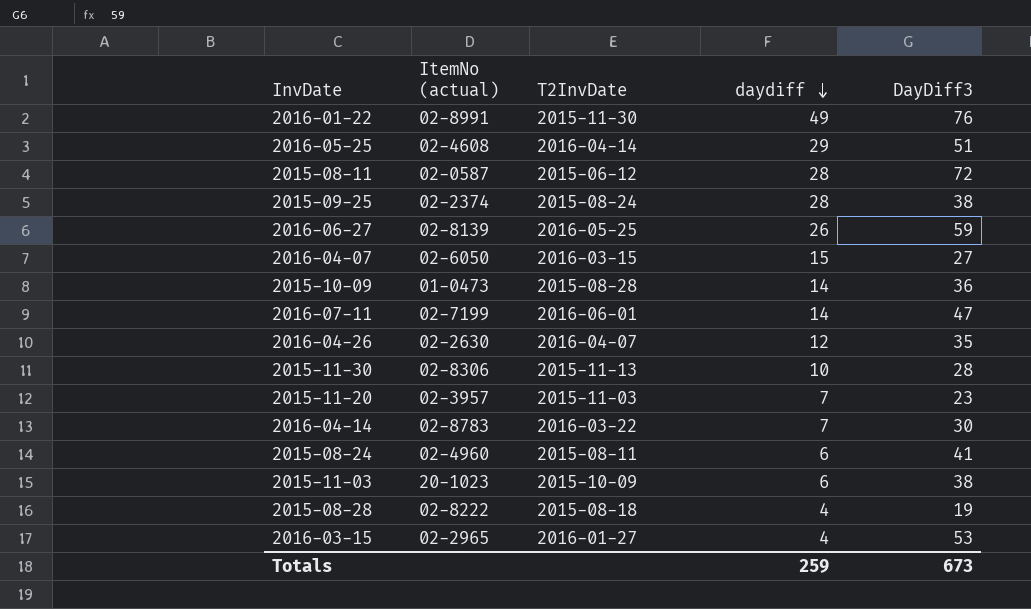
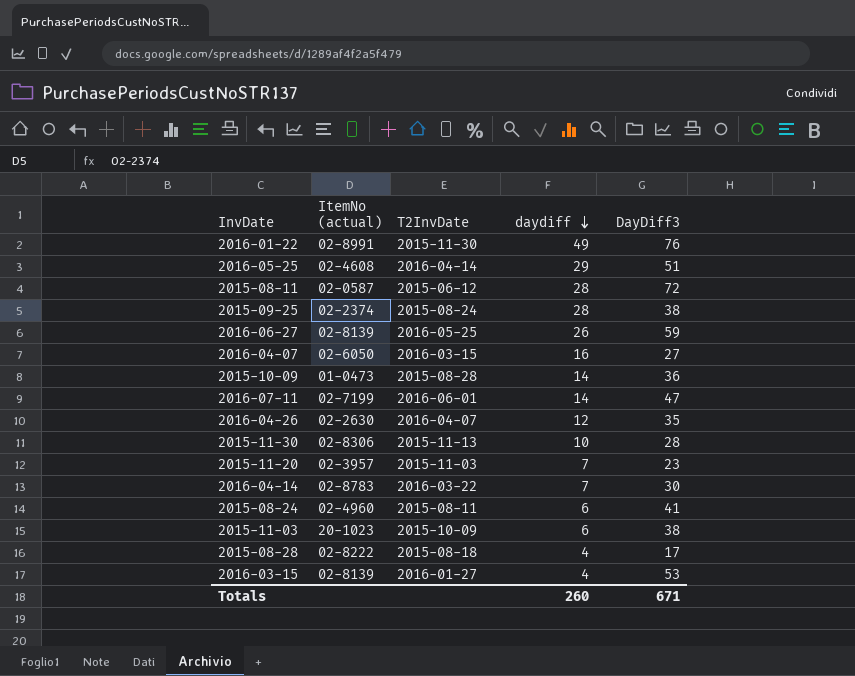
2016-04-07 | daydiff: 15 -> 16
2015-08-28 | DayDiff3: 19 -> 17
2016-03-15 | ItemNo (actual): 02-2965 -> 02-8139
Totals | daydiff: 259 -> 260
Totals | DayDiff3: 673 -> 671

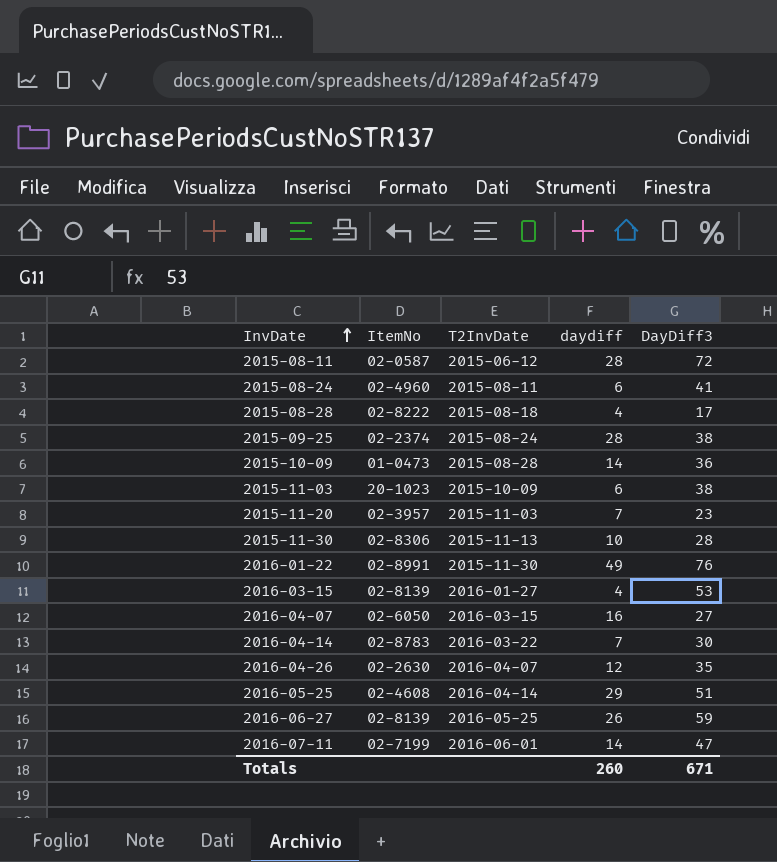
row order: daydiff descending -> InvDate ascending
column name: ItemNo (actual) -> ItemNo

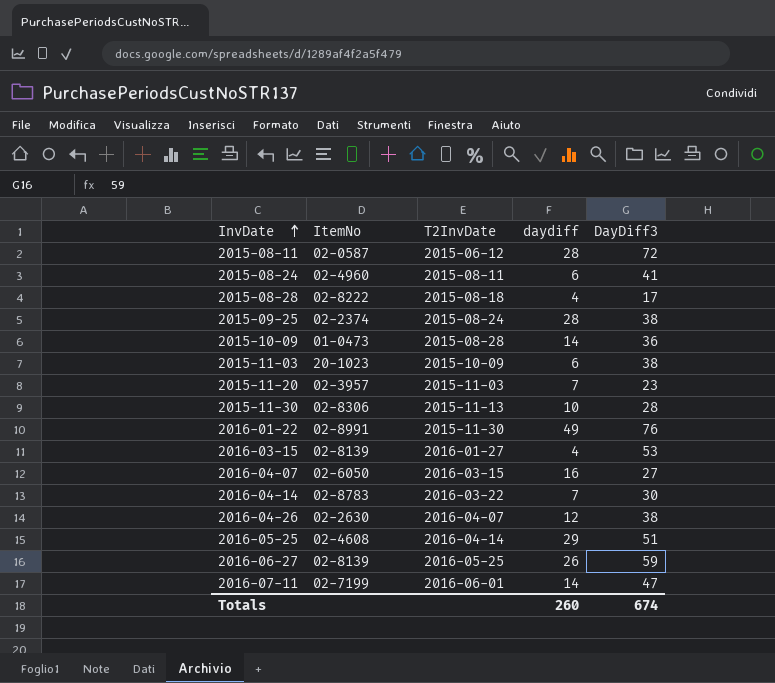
2016-04-26 | DayDiff3: 35 -> 38
Totals | DayDiff3: 671 -> 674

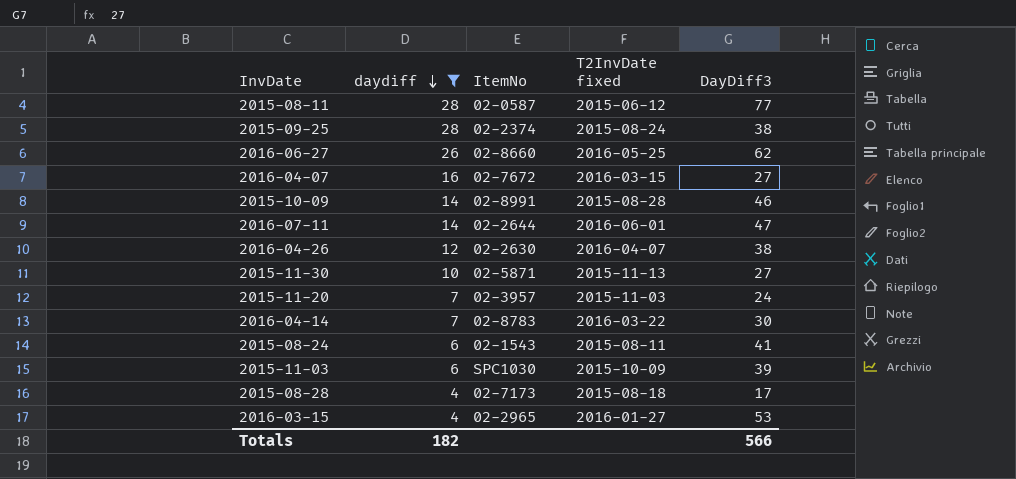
filter: none -> daydiff <= 28
row order: InvDate ascending -> daydiff descending
column daydiff | position: 4 -> 2
column name: T2InvDate -> T2InvDate fixed
2015-08-11 | DayDiff3: 72 -> 77
2016-06-27 | ItemNo: 02-8139 -> 02-8660
2016-06-27 | DayDiff3: 59 -> 62
2016-04-07 | ItemNo: 02-6050 -> 02-7672
2015-10-09 | ItemNo: 01-0473 -> 02-8991
2015-10-09 | DayDiff3: 36 -> 46
2016-07-11 | ItemNo: 02-7199 -> 02-2644
2015-11-30 | ItemNo: 02-8306 -> 02-5871
2015-11-30 | DayDiff3: 28 -> 27
2015-11-20 | DayDiff3: 23 -> 24
2015-08-24 | ItemNo: 02-4960 -> 02-1543
2015-11-03 | ItemNo: 20-1023 -> SPC1030
2015-11-03 | DayDiff3: 38 -> 39
2015-08-28 | ItemNo: 02-8222 -> 02-7173
2016-03-15 | ItemNo: 02-8139 -> 02-2965
Totals | daydiff: 260 -> 182
Totals | DayDiff3: 674 -> 566

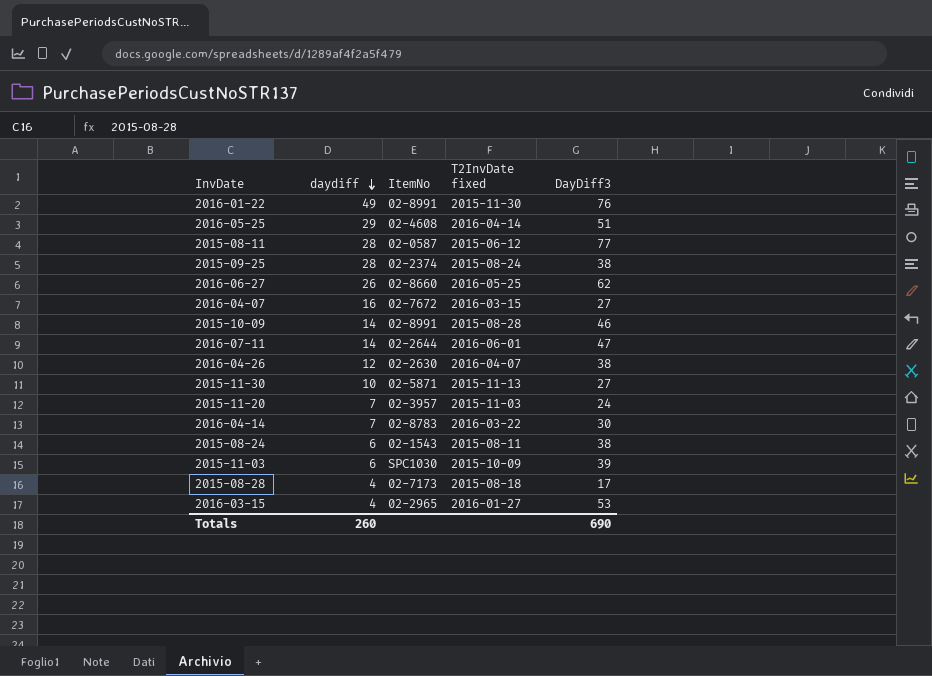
filter: daydiff <= 28 -> none
2015-08-24 | DayDiff3: 41 -> 38
Totals | daydiff: 182 -> 260
Totals | DayDiff3: 566 -> 690

